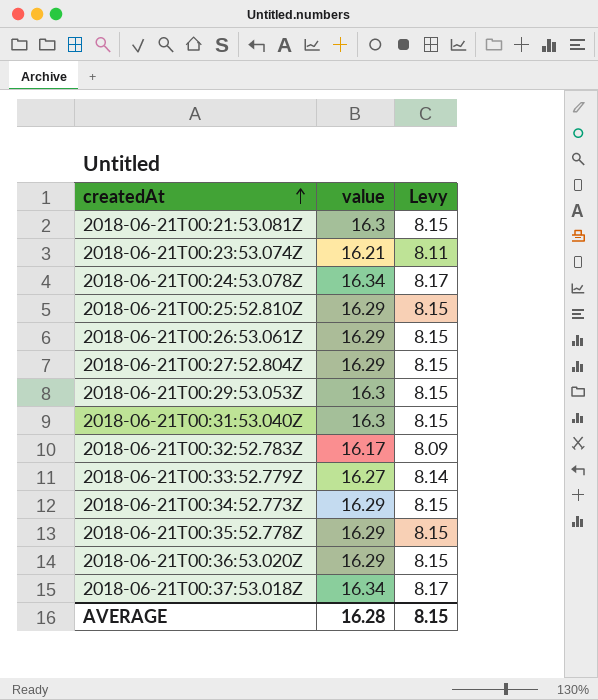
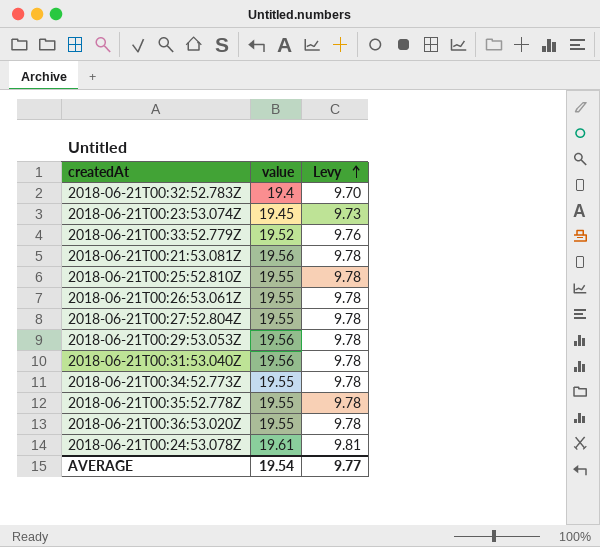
row order: createdAt ascending -> Levy ascending
row 2018-06-21T00:37:53.018Z: 16.34 | 8.17 -> none
2018-06-21T00:32:52.783Z | value: 16.17 -> 19.4
2018-06-21T00:32:52.783Z | Levy: 8.09 -> 9.70
2018-06-21T00:23:53.074Z | value: 16.21 -> 19.45
2018-06-21T00:23:53.074Z | Levy: 8.11 -> 9.73
2018-06-21T00:33:52.779Z | value: 16.27 -> 19.52
2018-06-21T00:33:52.779Z | Levy: 8.14 -> 9.76
2018-06-21T00:21:53.081Z | value: 16.3 -> 19.56
2018-06-21T00:21:53.081Z | Levy: 8.15 -> 9.78
2018-06-21T00:25:52.810Z | value: 16.29 -> 19.55
2018-06-21T00:25:52.810Z | Levy: 8.15 -> 9.78
2018-06-21T00:26:53.061Z | value: 16.29 -> 19.55
2018-06-21T00:26:53.061Z | Levy: 8.15 -> 9.78
2018-06-21T00:27:52.804Z | value: 16.29 -> 19.55
2018-06-21T00:27:52.804Z | Levy: 8.15 -> 9.78
2018-06-21T00:29:53.053Z | value: 16.3 -> 19.56
2018-06-21T00:29:53.053Z | Levy: 8.15 -> 9.78
2018-06-21T00:31:53.040Z | value: 16.3 -> 19.56
2018-06-21T00:31:53.040Z | Levy: 8.15 -> 9.78
2018-06-21T00:34:52.773Z | value: 16.29 -> 19.55
2018-06-21T00:34:52.773Z | Levy: 8.15 -> 9.78
2018-06-21T00:35:52.778Z | value: 16.29 -> 19.55
2018-06-21T00:35:52.778Z | Levy: 8.15 -> 9.78
2018-06-21T00:36:53.020Z | value: 16.29 -> 19.55
2018-06-21T00:36:53.020Z | Levy: 8.15 -> 9.78
2018-06-21T00:24:53.078Z | value: 16.34 -> 19.61
2018-06-21T00:24:53.078Z | Levy: 8.17 -> 9.81
AVERAGE | value: 16.28 -> 19.54
AVERAGE | Levy: 8.15 -> 9.77

